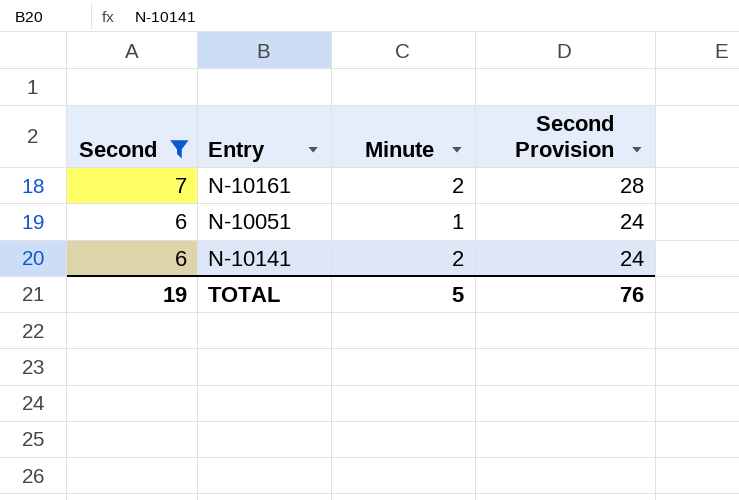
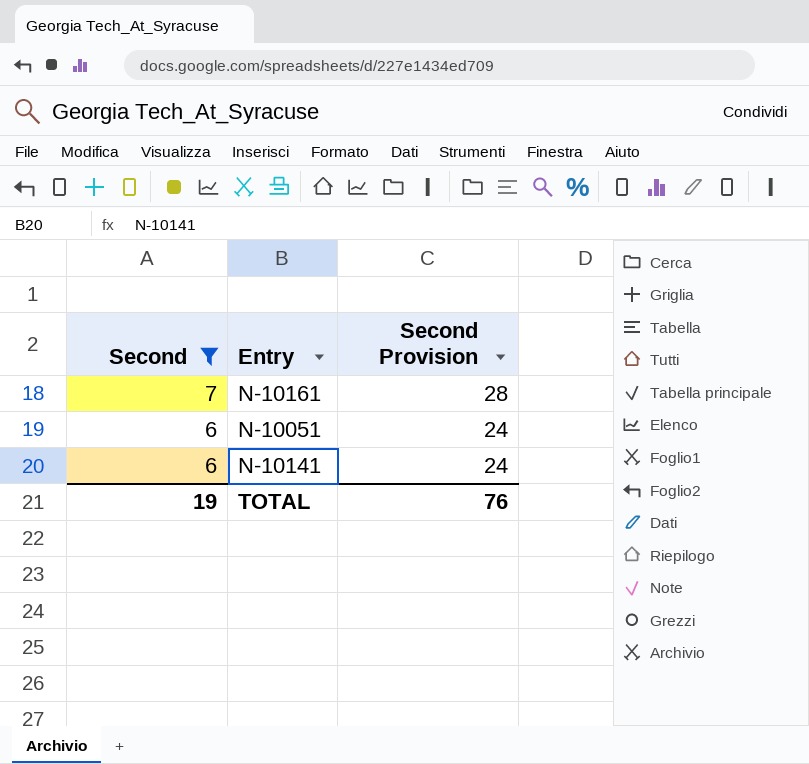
column Minute | position: 3 -> none

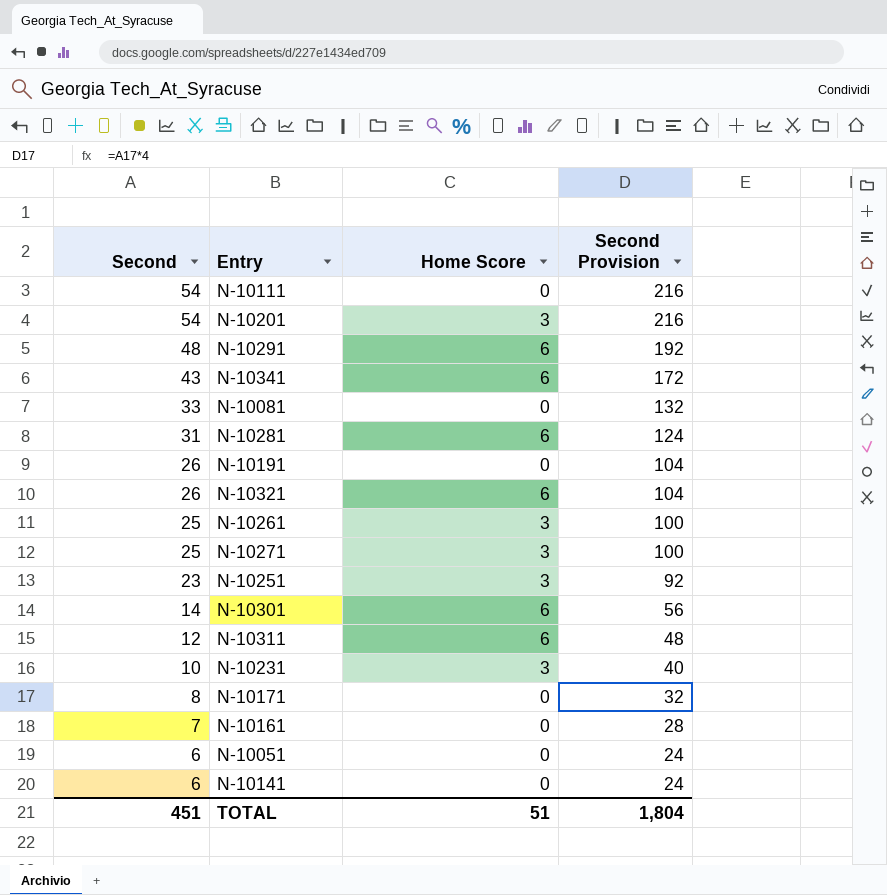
filter: Second <= 7 -> none
column Home Score | position: none -> 3
TOTAL | Second: 19 -> 451
TOTAL | Second Provision: 76 -> 1,804

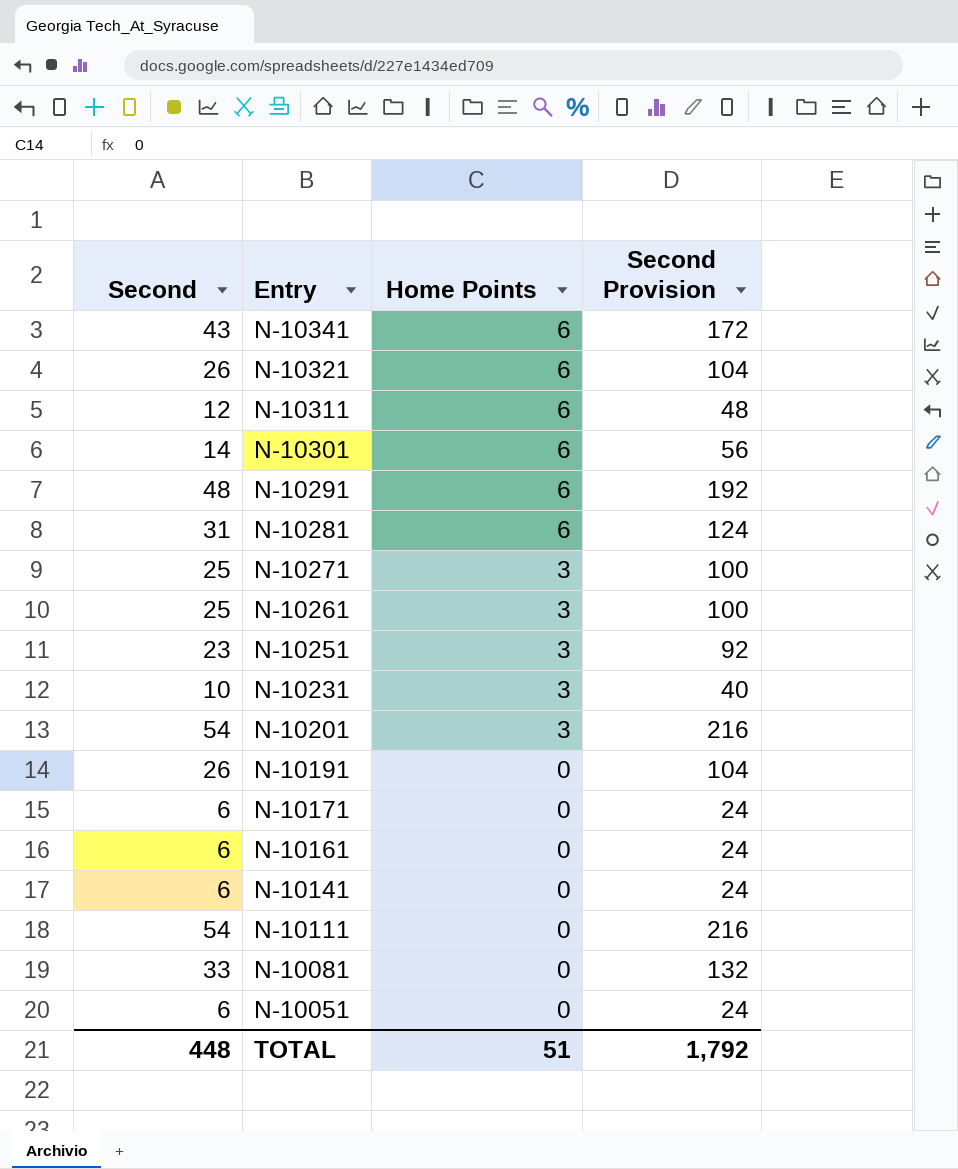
row order: Second descending -> Entry descending
column name: Home Score -> Home Points
N-10171 | Second: 8 -> 6
N-10171 | Second Provision: 32 -> 24
N-10161 | Second: 7 -> 6
N-10161 | Second Provision: 28 -> 24
TOTAL | Second: 451 -> 448
TOTAL | Second Provision: 1,804 -> 1,792

